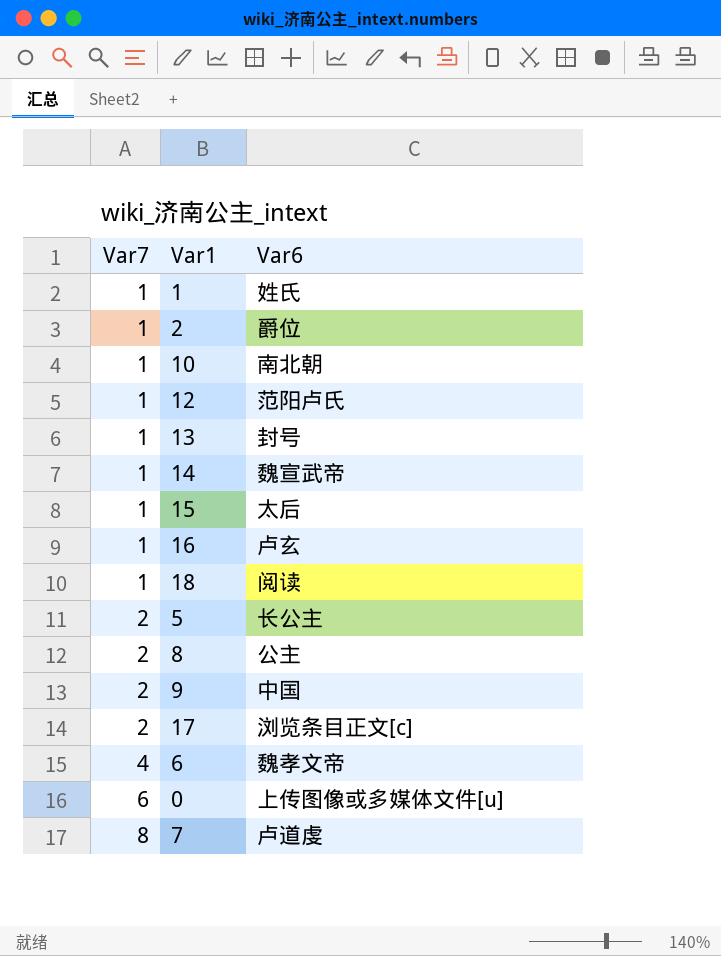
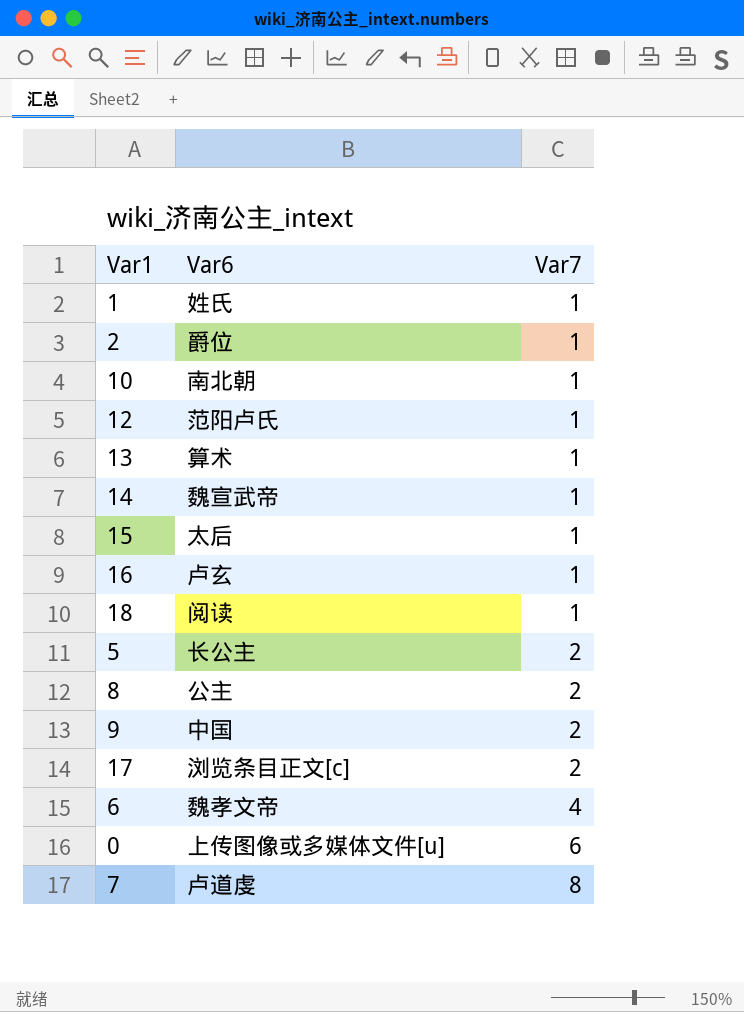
column Var7 | position: 1 -> 3
13 | Var6: 封号 -> 算术

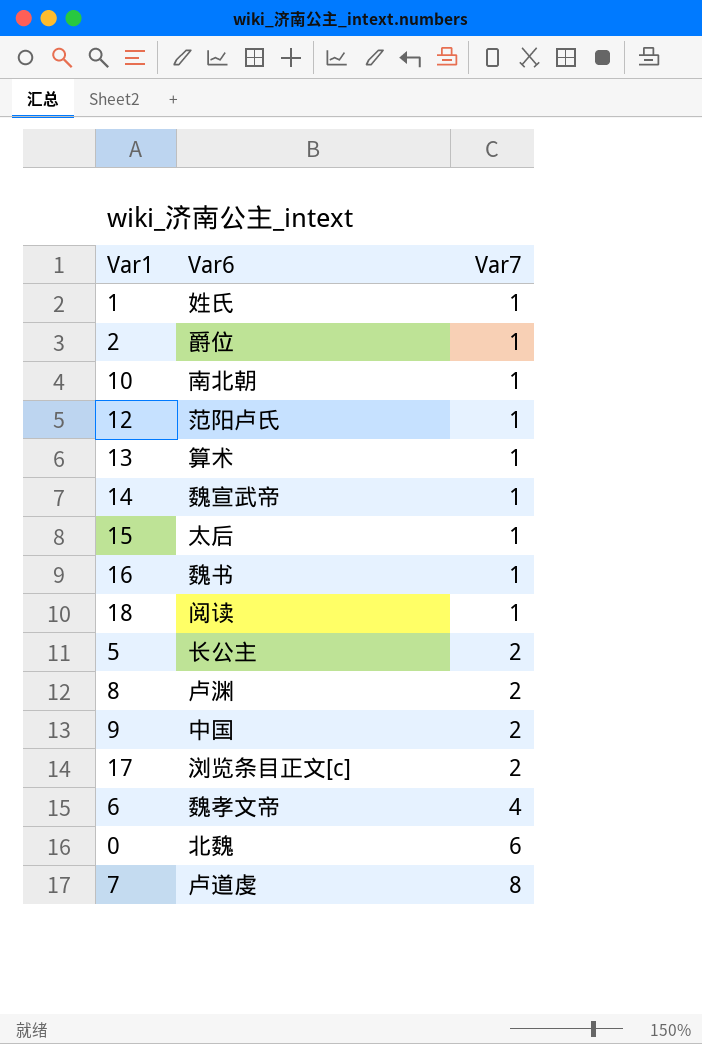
16 | Var6: 卢玄 -> 魏书
8 | Var6: 公主 -> 卢渊
0 | Var6: 上传图像或多媒体文件[u] -> 北魏

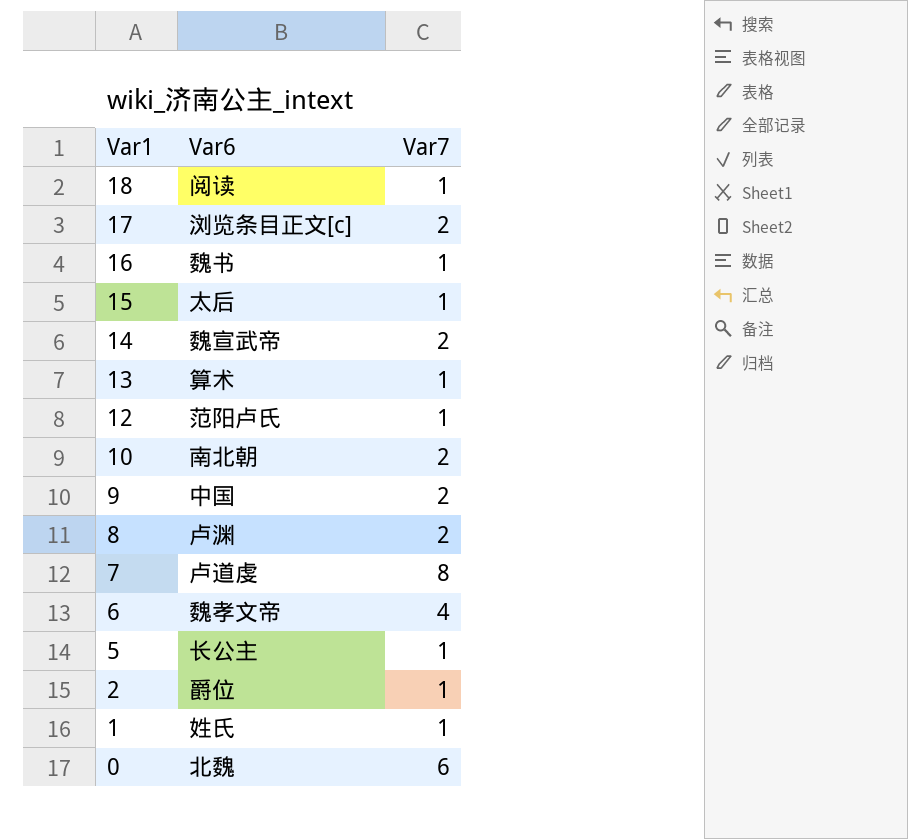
row order: Var7 ascending -> Var1 descending
14 | Var7: 1 -> 2
10 | Var7: 1 -> 2
5 | Var7: 2 -> 1

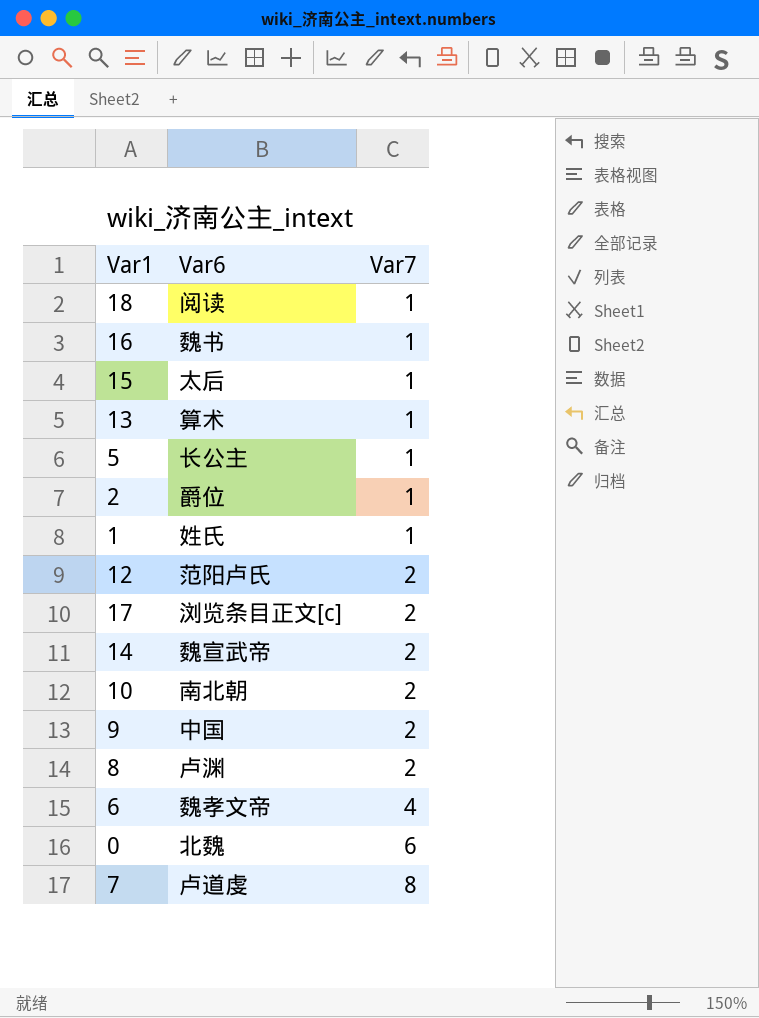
row order: Var1 descending -> Var7 ascending
12 | Var7: 1 -> 2

